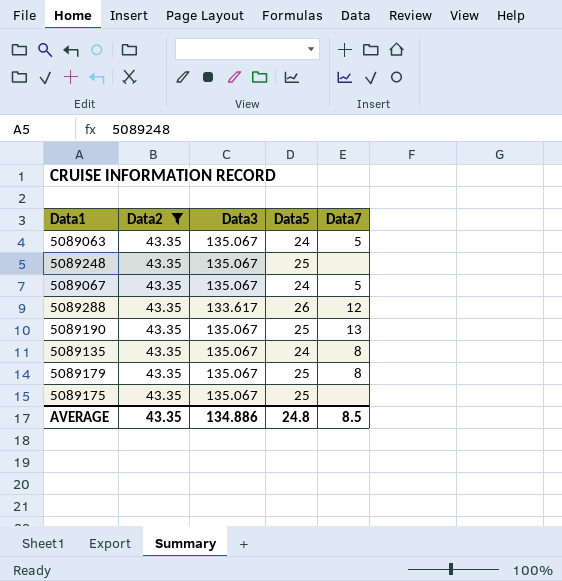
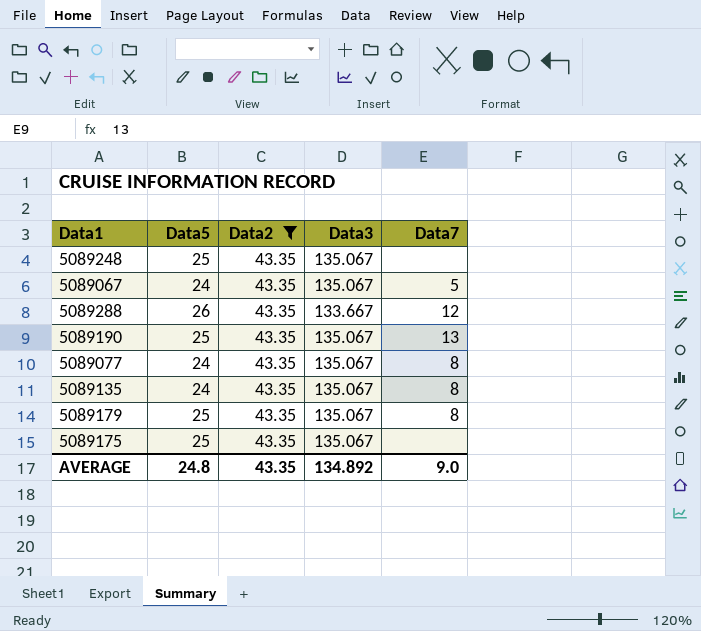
column Data5 | position: 4 -> 2
row 5089063: 43.35 | 135.067 | 24 | 5 -> none
5089288 | Data3: 133.617 -> 133.667
row 5089077: none -> 24 | 43.35 | 135.067 | 8
AVERAGE | Data3: 134.886 -> 134.892
AVERAGE | Data7: 8.5 -> 9.0

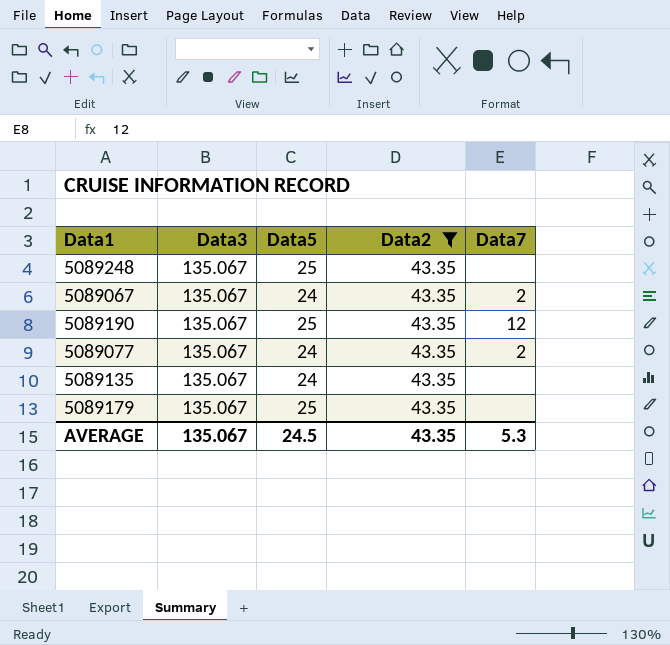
column Data3 | position: 4 -> 2
row 5089288: 26 | 43.35 | 133.667 | 12 -> none
row 5089175: 25 | 43.35 | 135.067 | none -> none
5089067 | Data7: 5 -> 2
5089190 | Data7: 13 -> 12
5089077 | Data7: 8 -> 2
5089135 | Data7: 8 -> none
5089179 | Data7: 8 -> none
AVERAGE | Data3: 134.892 -> 135.067
AVERAGE | Data5: 24.8 -> 24.5
AVERAGE | Data7: 9.0 -> 5.3

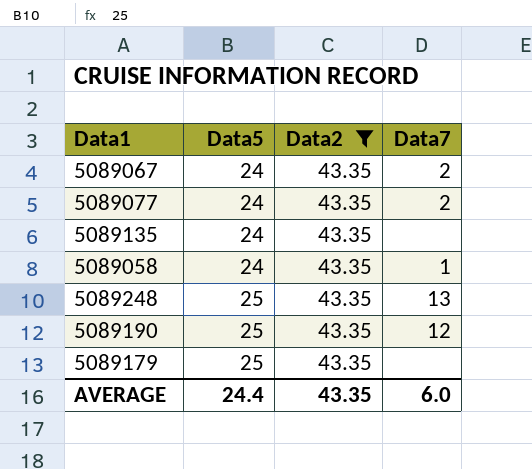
row order: none -> Data5 ascending
column Data3 | position: 2 -> none
row 5089058: none -> 24 | 43.35 | 1
5089248 | Data7: none -> 13
AVERAGE | Data5: 24.5 -> 24.4
AVERAGE | Data7: 5.3 -> 6.0

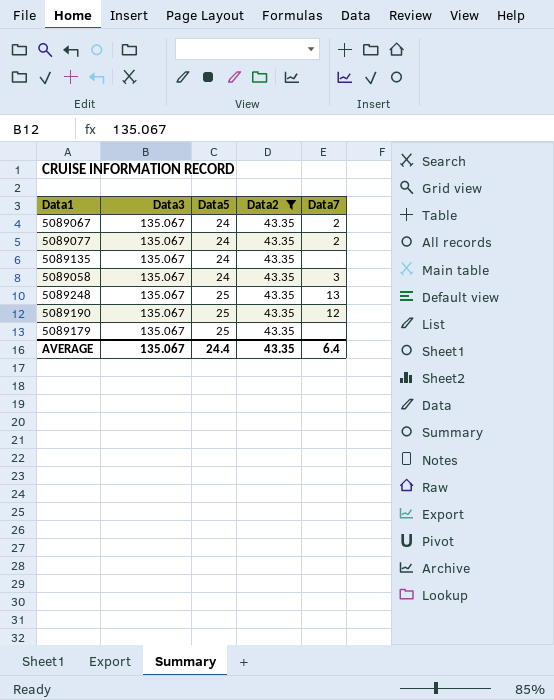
column Data3 | position: none -> 2
5089058 | Data7: 1 -> 3
AVERAGE | Data7: 6.0 -> 6.4

